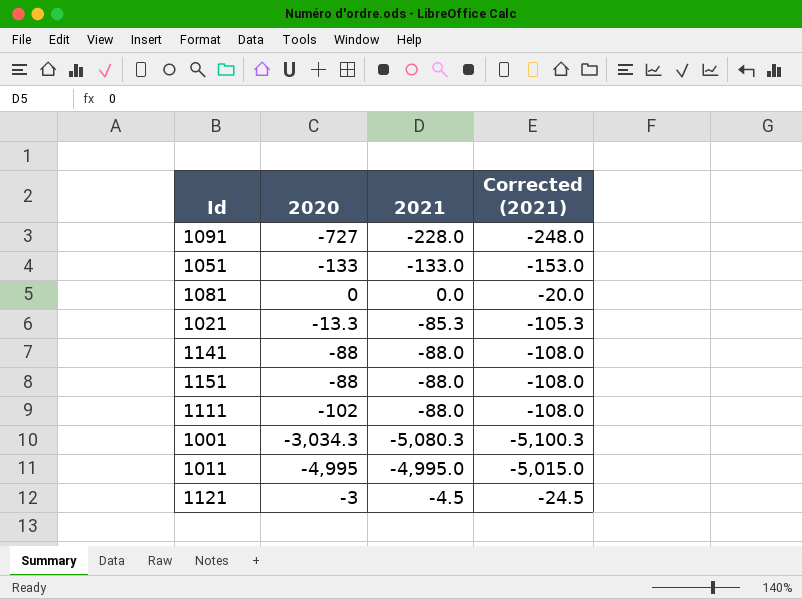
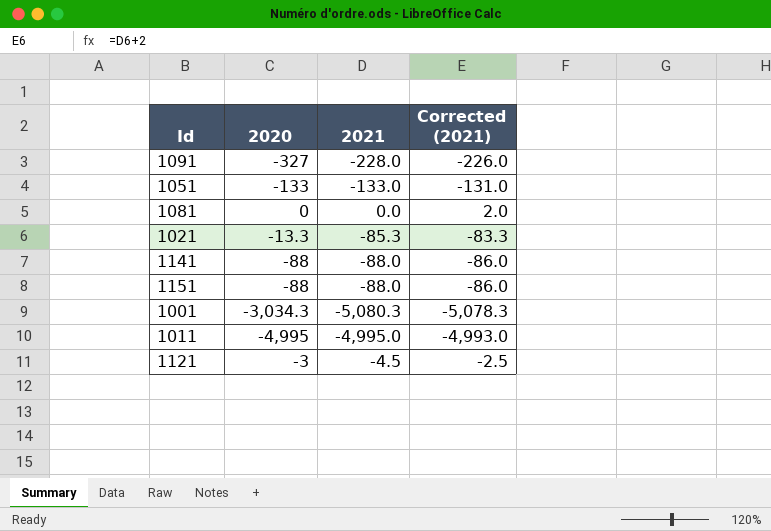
column Corrected (2021) | formula: [2021] - 20 -> [2021] + 2
row 1111: -102 | -88.0 | -108.0 -> none
1091 | 2020: -727 -> -327

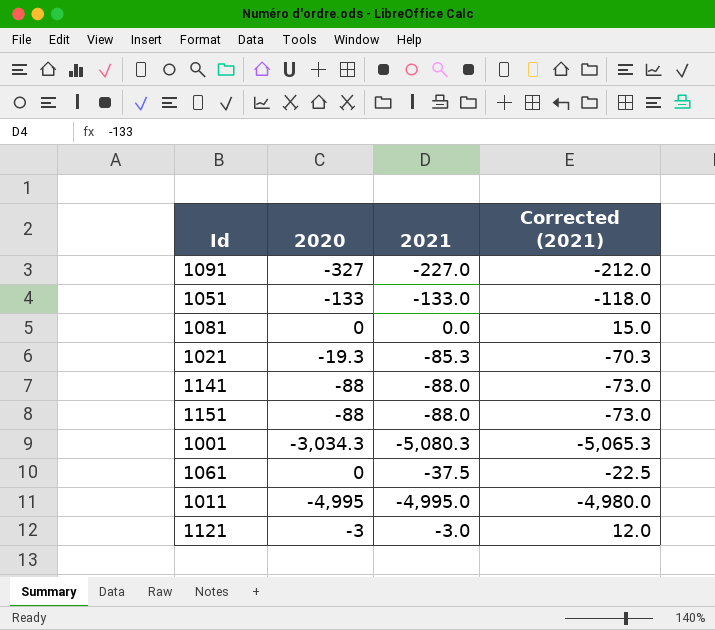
column Corrected (2021) | formula: [2021] + 2 -> [2021] + 15
1091 | 2021: -228.0 -> -227.0
1021 | 2020: -13.3 -> -19.3
row 1061: none -> 0 | -37.5 | -22.5
1121 | 2021: -4.5 -> -3.0

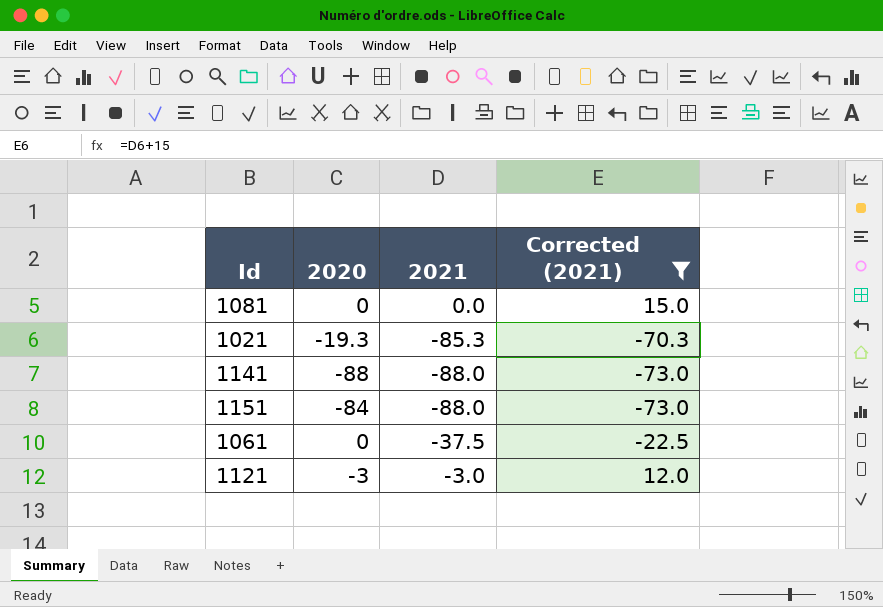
filter: none -> Corrected (2021) >= -73.0
1151 | 2020: -88 -> -84

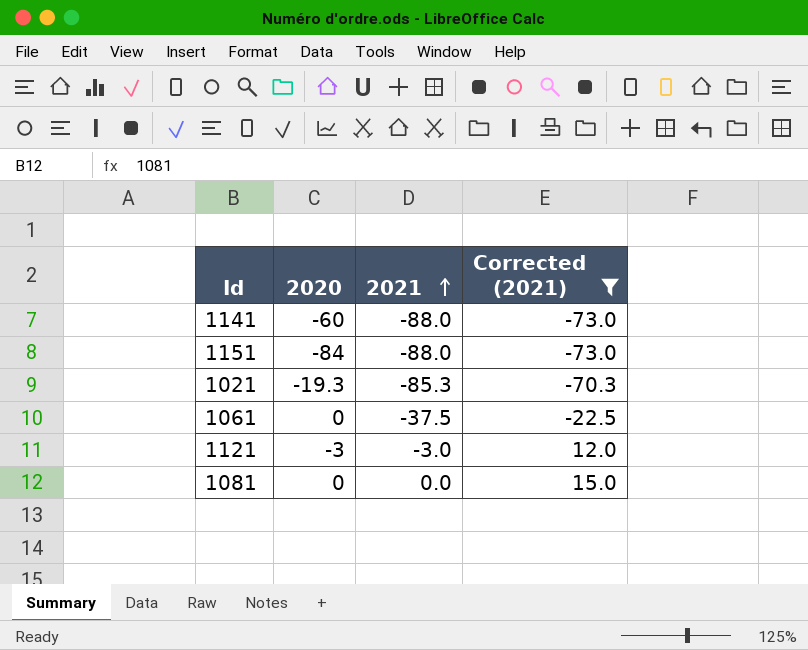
row order: none -> 2021 ascending
1141 | 2020: -88 -> -60

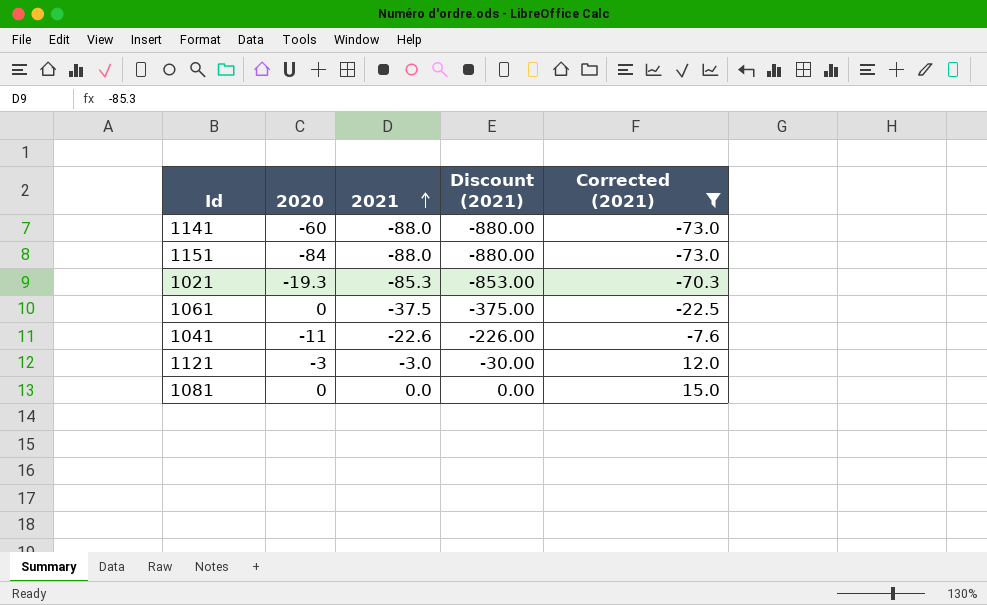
column Discount (2021) | formula: none -> [2021] * 10
row 1041: none -> -11 | -22.6 | -226.00 | -7.6

